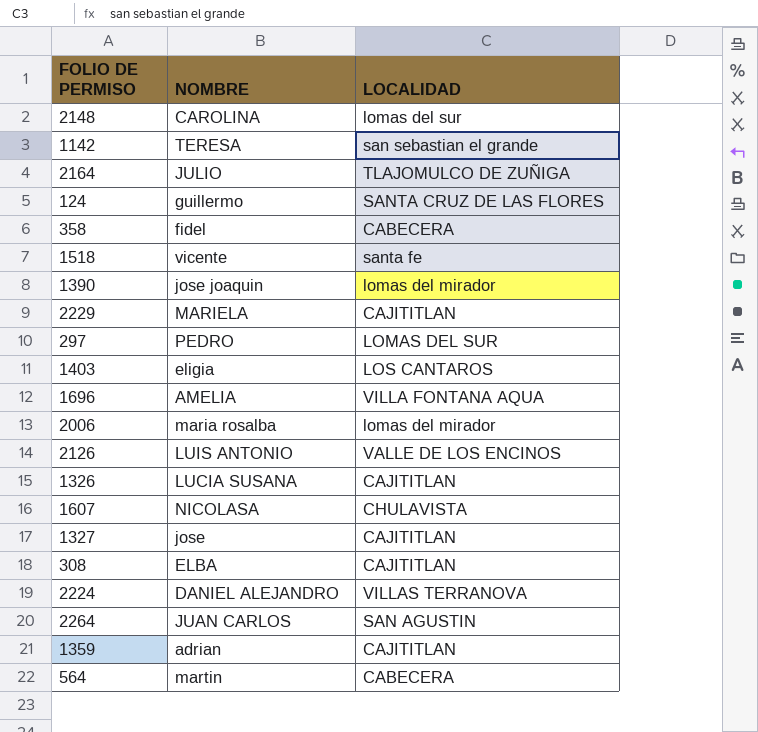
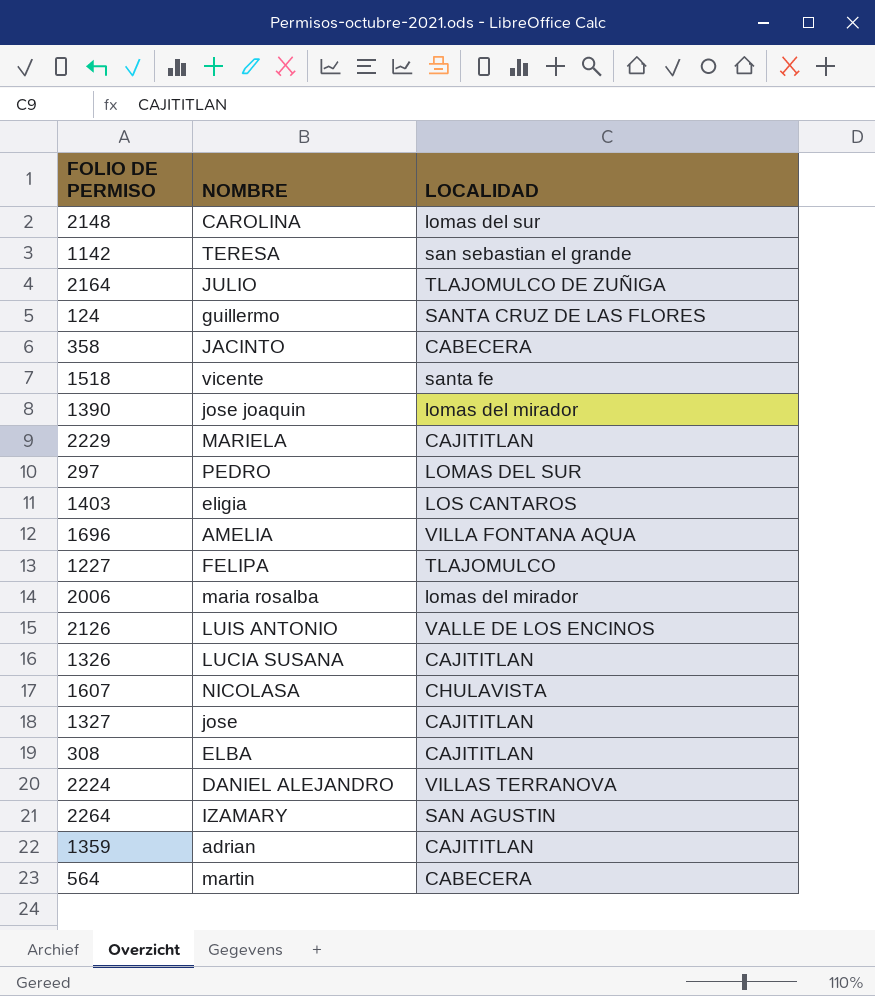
358 | NOMBRE: fidel -> JACINTO
row 1227: none -> FELIPA | TLAJOMULCO
2264 | NOMBRE: JUAN CARLOS -> IZAMARY

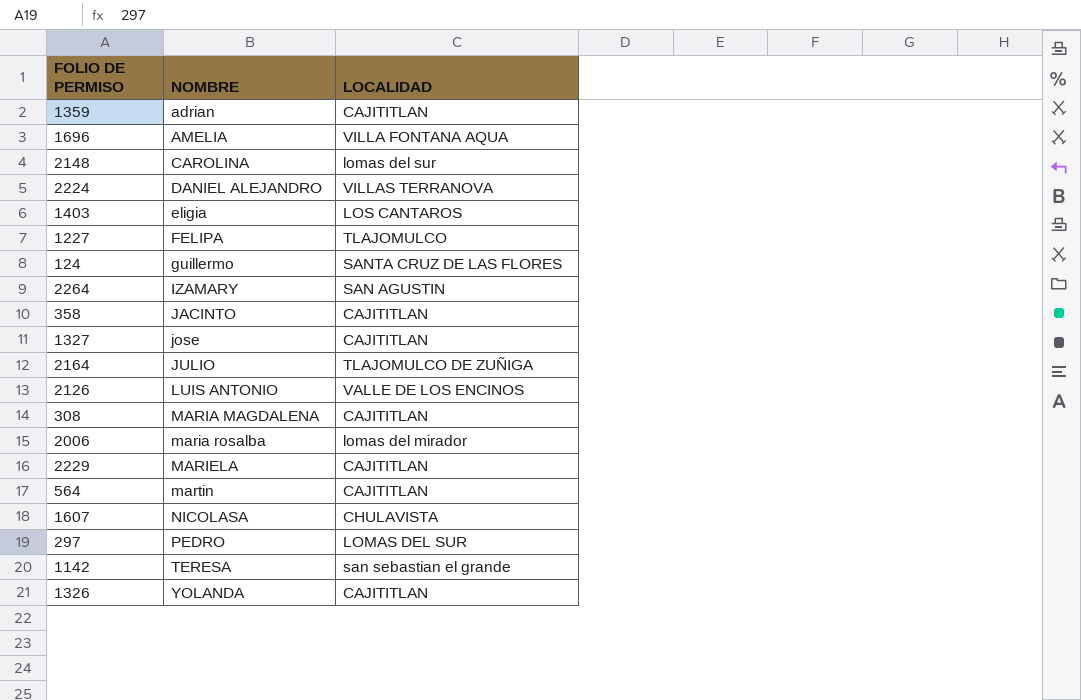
row order: none -> NOMBRE ascending
row 1518: vicente | santa fe -> none
row 1390: jose joaquin | lomas del mirador -> none
358 | LOCALIDAD: CABECERA -> CAJITITLAN
308 | NOMBRE: ELBA -> MARIA MAGDALENA
564 | LOCALIDAD: CABECERA -> CAJITITLAN
1326 | NOMBRE: LUCIA SUSANA -> YOLANDA

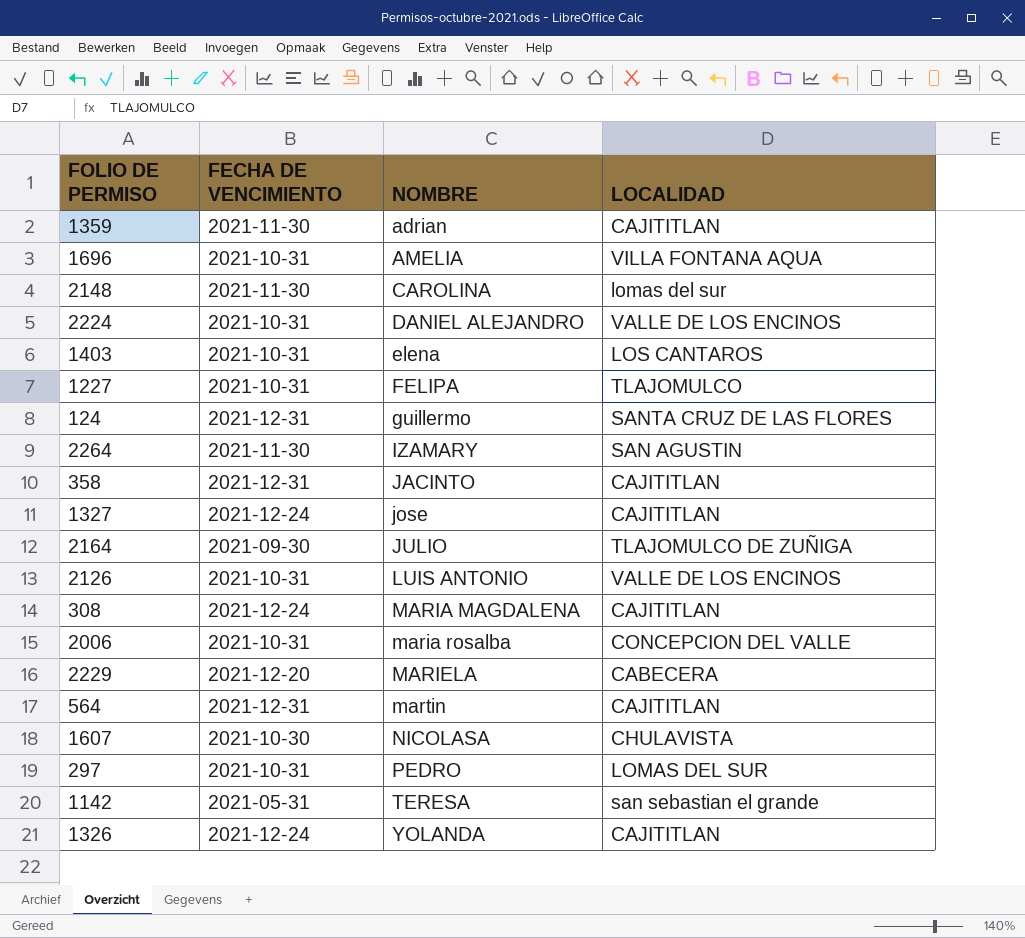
column FECHA DE VENCIMIENTO | position: none -> 2
2224 | LOCALIDAD: VILLAS TERRANOVA -> VALLE DE LOS ENCINOS
1403 | NOMBRE: eligia -> elena
2006 | LOCALIDAD: lomas del mirador -> CONCEPCION DEL VALLE
2229 | LOCALIDAD: CAJITITLAN -> CABECERA

